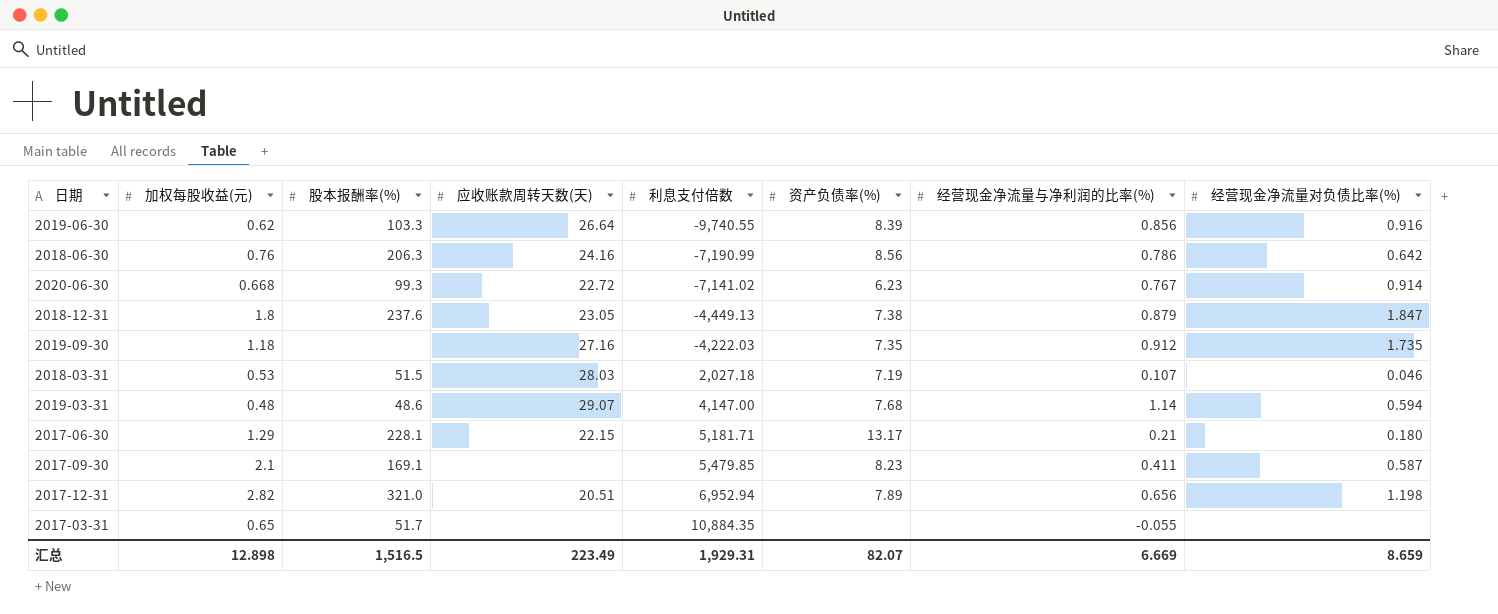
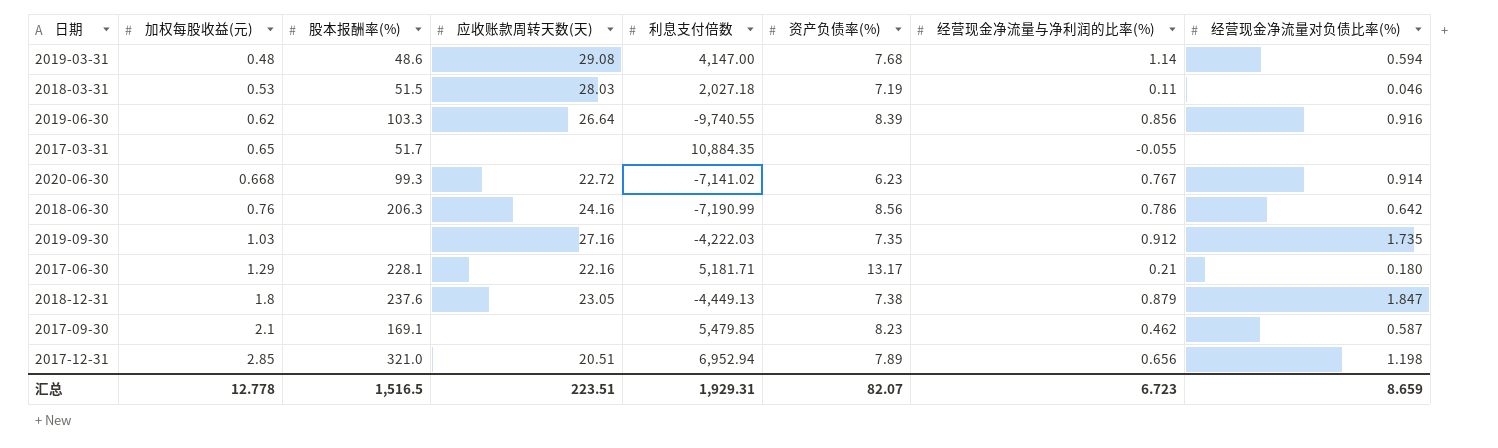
row order: 利息支付倍数 ascending -> 加权每股收益(元) ascending
2019-03-31 | 应收账款周转天数(天): 29.07 -> 29.08
2018-03-31 | 经营现金净流量与净利润的比率(%): 0.107 -> 0.11
2019-09-30 | 加权每股收益(元): 1.18 -> 1.03
2017-06-30 | 应收账款周转天数(天): 22.15 -> 22.16
2017-09-30 | 经营现金净流量与净利润的比率(%): 0.411 -> 0.462
2017-12-31 | 加权每股收益(元): 2.82 -> 2.85
汇总 | 加权每股收益(元): 12.898 -> 12.778
汇总 | 应收账款周转天数(天): 223.49 -> 223.51
汇总 | 经营现金净流量与净利润的比率(%): 6.669 -> 6.723

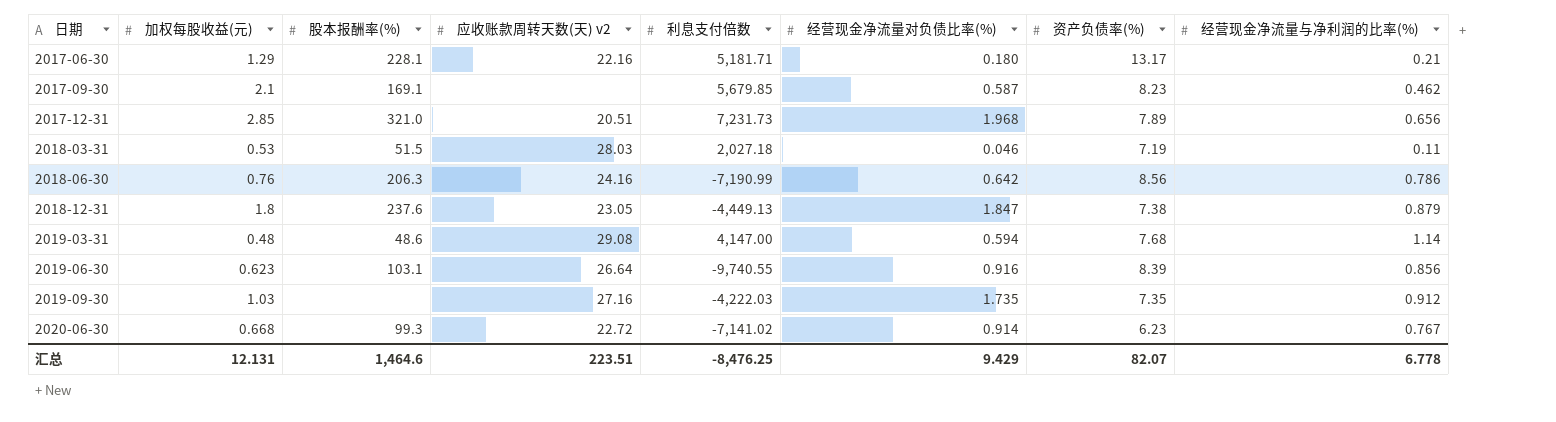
row order: 加权每股收益(元) ascending -> 日期 ascending
column name: 应收账款周转天数(天) -> 应收账款周转天数(天) v2
column 经营现金净流量对负债比率(%) | position: 8 -> 6
row 2017-03-31: 0.65 | 51.7 | none | 10,884.35 | none | -0.055 | none -> none
2017-09-30 | 利息支付倍数: 5,479.85 -> 5,679.85
2017-12-31 | 利息支付倍数: 6,952.94 -> 7,231.73
2017-12-31 | 经营现金净流量对负债比率(%): 1.198 -> 1.968
2019-06-30 | 加权每股收益(元): 0.62 -> 0.623
2019-06-30 | 股本报酬率(%): 103.3 -> 103.1
汇总 | 加权每股收益(元): 12.778 -> 12.131
汇总 | 股本报酬率(%): 1,516.5 -> 1,464.6
汇总 | 利息支付倍数: 1,929.31 -> -8,476.25
汇总 | 经营现金净流量对负债比率(%): 8.659 -> 9.429
汇总 | 经营现金净流量与净利润的比率(%): 6.723 -> 6.778

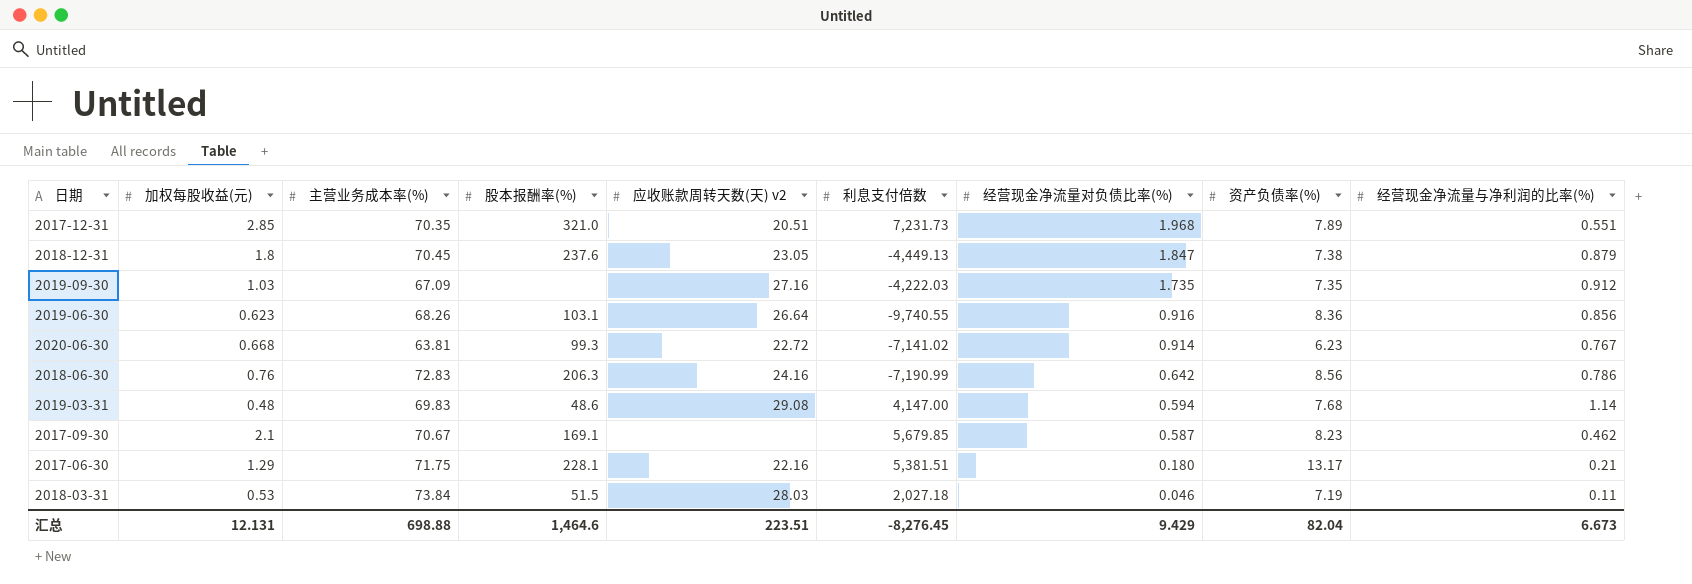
row order: 日期 ascending -> 经营现金净流量对负债比率(%) descending
column 主营业务成本率(%) | position: none -> 3
2017-12-31 | 经营现金净流量与净利润的比率(%): 0.656 -> 0.551
2019-06-30 | 资产负债率(%): 8.39 -> 8.36
2017-06-30 | 利息支付倍数: 5,181.71 -> 5,381.51
汇总 | 利息支付倍数: -8,476.25 -> -8,276.45
汇总 | 资产负债率(%): 82.07 -> 82.04
汇总 | 经营现金净流量与净利润的比率(%): 6.778 -> 6.673

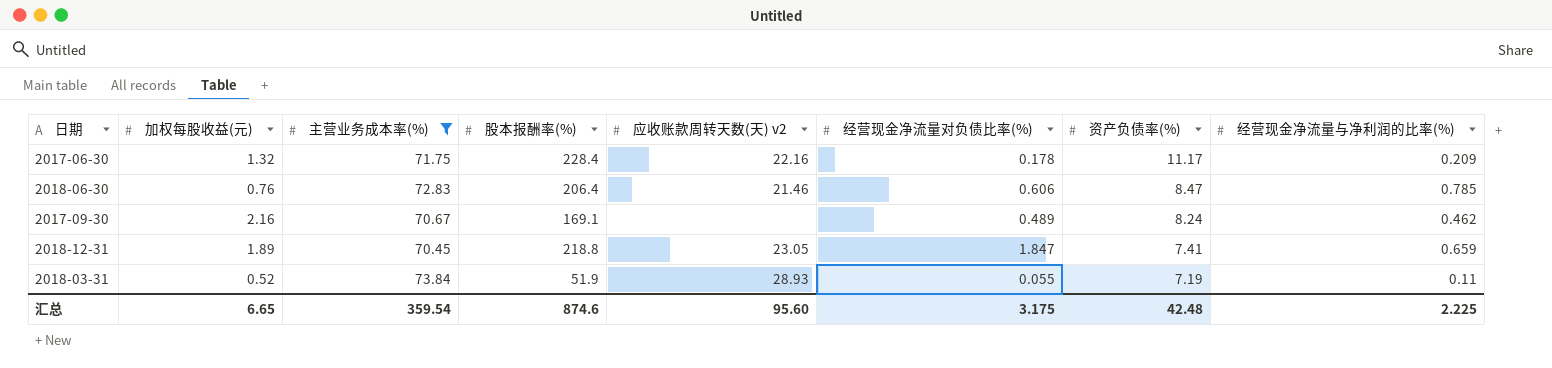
filter: none -> 主营业务成本率(%) >= 70.45
row order: 经营现金净流量对负债比率(%) descending -> 资产负债率(%) descending
column 利息支付倍数 | position: 6 -> none
2017-06-30 | 加权每股收益(元): 1.29 -> 1.32
2017-06-30 | 股本报酬率(%): 228.1 -> 228.4
2017-06-30 | 经营现金净流量对负债比率(%): 0.180 -> 0.178
2017-06-30 | 资产负债率(%): 13.17 -> 11.17
2017-06-30 | 经营现金净流量与净利润的比率(%): 0.21 -> 0.209
2018-06-30 | 股本报酬率(%): 206.3 -> 206.4
2018-06-30 | 应收账款周转天数(天) v2: 24.16 -> 21.46
2018-06-30 | 经营现金净流量对负债比率(%): 0.642 -> 0.606
2018-06-30 | 资产负债率(%): 8.56 -> 8.47
2018-06-30 | 经营现金净流量与净利润的比率(%): 0.786 -> 0.785
2017-09-30 | 加权每股收益(元): 2.1 -> 2.16
2017-09-30 | 经营现金净流量对负债比率(%): 0.587 -> 0.489
2017-09-30 | 资产负债率(%): 8.23 -> 8.24
2018-12-31 | 加权每股收益(元): 1.8 -> 1.89
2018-12-31 | 股本报酬率(%): 237.6 -> 218.8
2018-12-31 | 资产负债率(%): 7.38 -> 7.41
2018-12-31 | 经营现金净流量与净利润的比率(%): 0.879 -> 0.659
2018-03-31 | 加权每股收益(元): 0.53 -> 0.52
2018-03-31 | 股本报酬率(%): 51.5 -> 51.9
2018-03-31 | 应收账款周转天数(天) v2: 28.03 -> 28.93
2018-03-31 | 经营现金净流量对负债比率(%): 0.046 -> 0.055
汇总 | 加权每股收益(元): 12.131 -> 6.65
汇总 | 主营业务成本率(%): 698.88 -> 359.54
汇总 | 股本报酬率(%): 1,464.6 -> 874.6
汇总 | 应收账款周转天数(天) v2: 223.51 -> 95.60
汇总 | 经营现金净流量对负债比率(%): 9.429 -> 3.175
汇总 | 资产负债率(%): 82.04 -> 42.48
汇总 | 经营现金净流量与净利润的比率(%): 6.673 -> 2.225

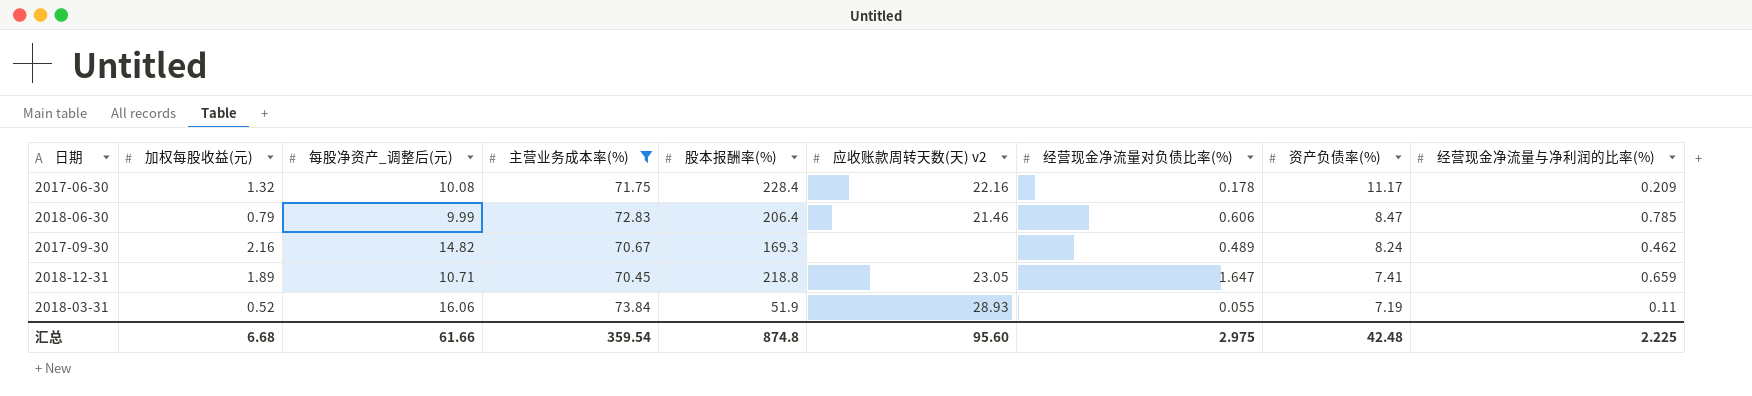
column 每股净资产_调整后(元) | position: none -> 3
2018-06-30 | 加权每股收益(元): 0.76 -> 0.79
2017-09-30 | 股本报酬率(%): 169.1 -> 169.3
2018-12-31 | 经营现金净流量对负债比率(%): 1.847 -> 1.647
汇总 | 加权每股收益(元): 6.65 -> 6.68
汇总 | 股本报酬率(%): 874.6 -> 874.8
汇总 | 经营现金净流量对负债比率(%): 3.175 -> 2.975

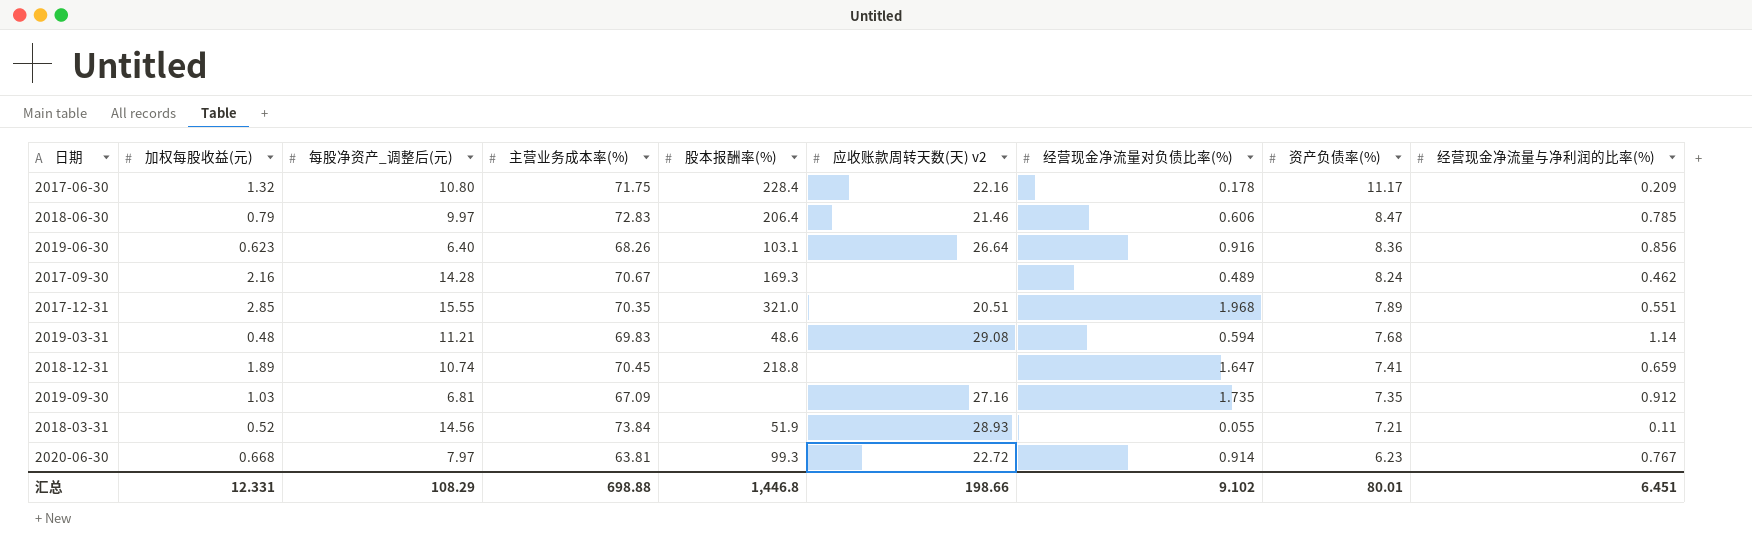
filter: 主营业务成本率(%) >= 70.45 -> none
2017-06-30 | 每股净资产_调整后(元): 10.08 -> 10.80
2018-06-30 | 每股净资产_调整后(元): 9.99 -> 9.97
2017-09-30 | 每股净资产_调整后(元): 14.82 -> 14.28
2018-12-31 | 每股净资产_调整后(元): 10.71 -> 10.74
2018-12-31 | 应收账款周转天数(天) v2: 23.05 -> none
2018-03-31 | 每股净资产_调整后(元): 16.06 -> 14.56
2018-03-31 | 资产负债率(%): 7.19 -> 7.21
汇总 | 加权每股收益(元): 6.68 -> 12.331
汇总 | 每股净资产_调整后(元): 61.66 -> 108.29
汇总 | 主营业务成本率(%): 359.54 -> 698.88
汇总 | 股本报酬率(%): 874.8 -> 1,446.8
汇总 | 应收账款周转天数(天) v2: 95.60 -> 198.66
汇总 | 经营现金净流量对负债比率(%): 2.975 -> 9.102
汇总 | 资产负债率(%): 42.48 -> 80.01
汇总 | 经营现金净流量与净利润的比率(%): 2.225 -> 6.451

